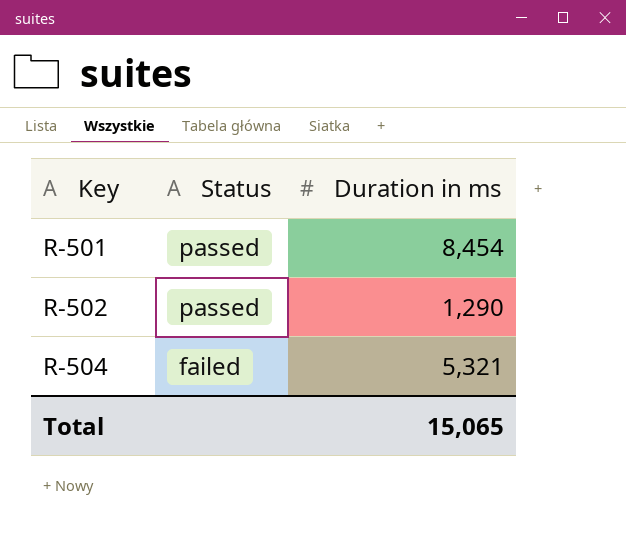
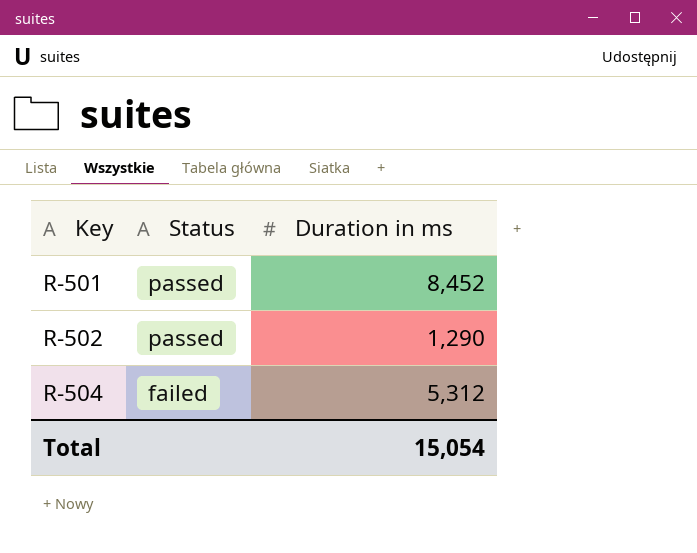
R-501 | Duration in ms: 8,454 -> 8,452
R-504 | Duration in ms: 5,321 -> 5,312
Total | Duration in ms: 15,065 -> 15,054

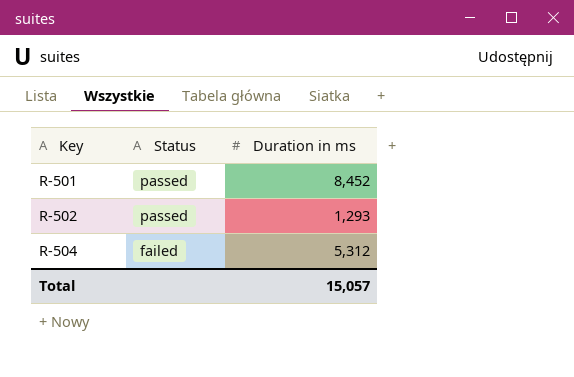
R-502 | Duration in ms: 1,290 -> 1,293
Total | Duration in ms: 15,054 -> 15,057

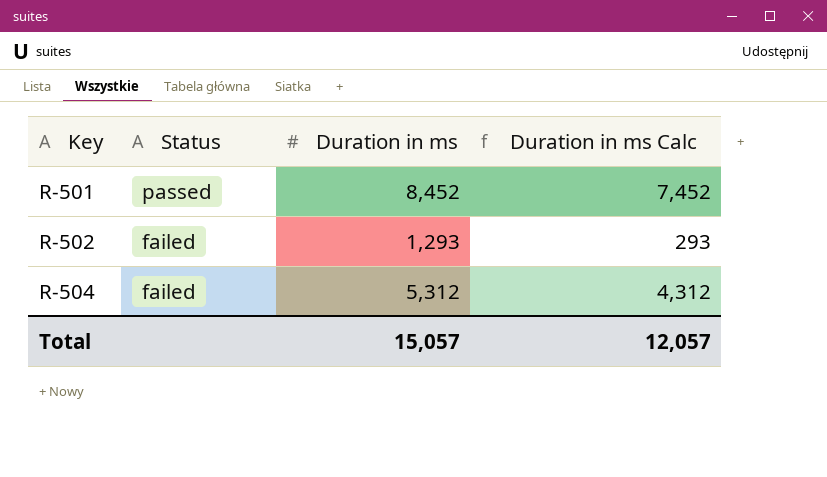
column Duration in ms Calc | formula: none -> [Duration in ms] - 1000
R-502 | Status: passed -> failed

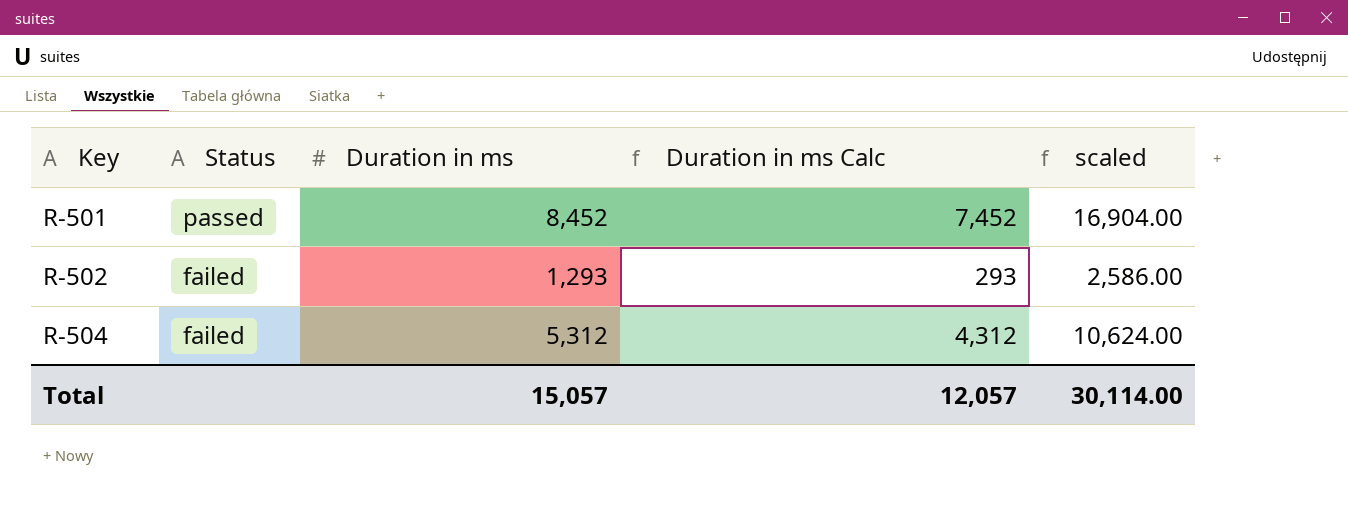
column scaled | formula: none -> [Duration in ms] * 2

